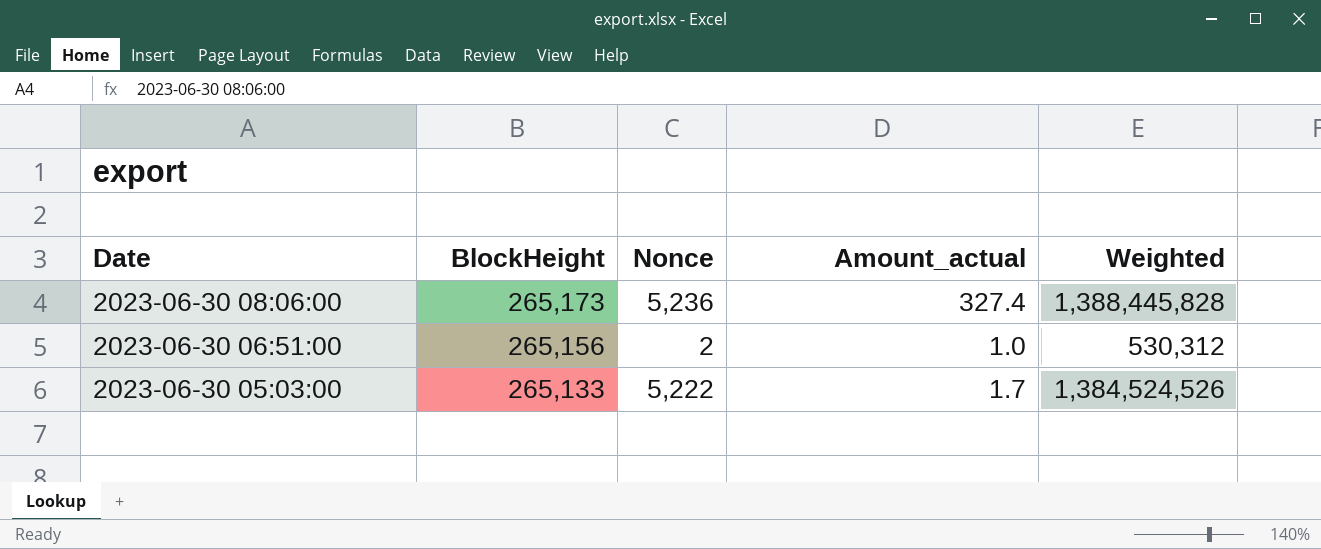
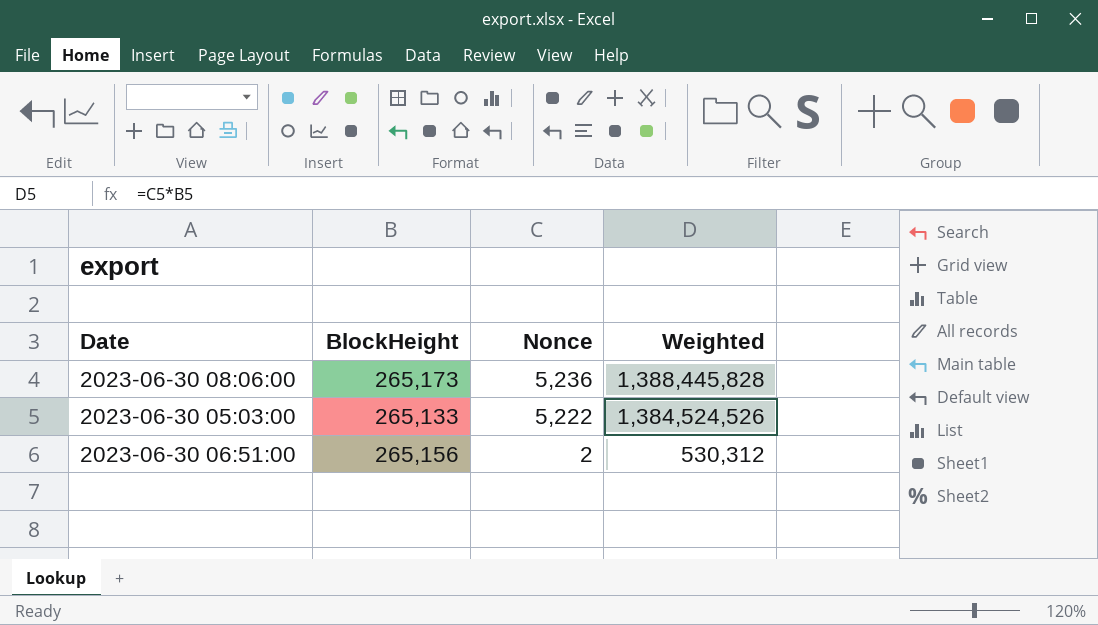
row order: Date descending -> Nonce descending
column Amount_actual | position: 4 -> none

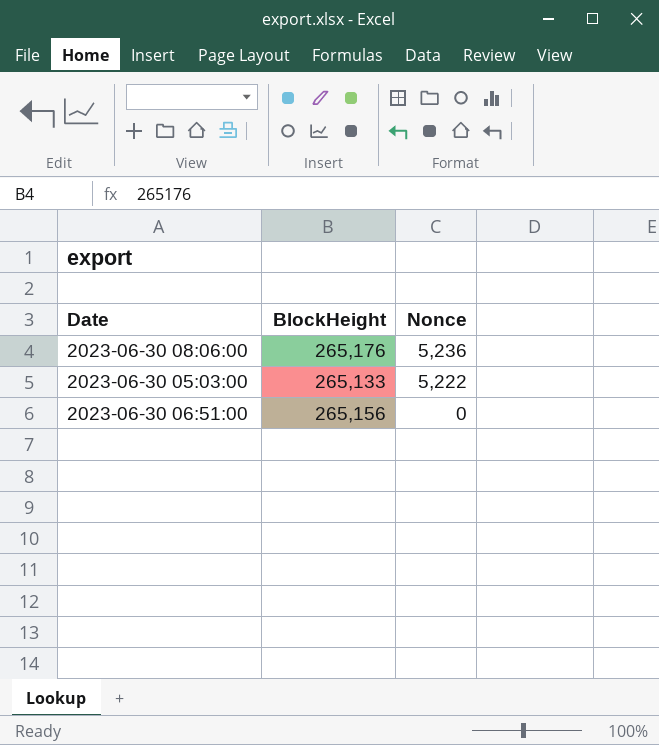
column Weighted | formula: [BlockHeight] * [Nonce] -> none
2023-06-30 08:06:00 | BlockHeight: 265,173 -> 265,176
2023-06-30 06:51:00 | Nonce: 2 -> 0

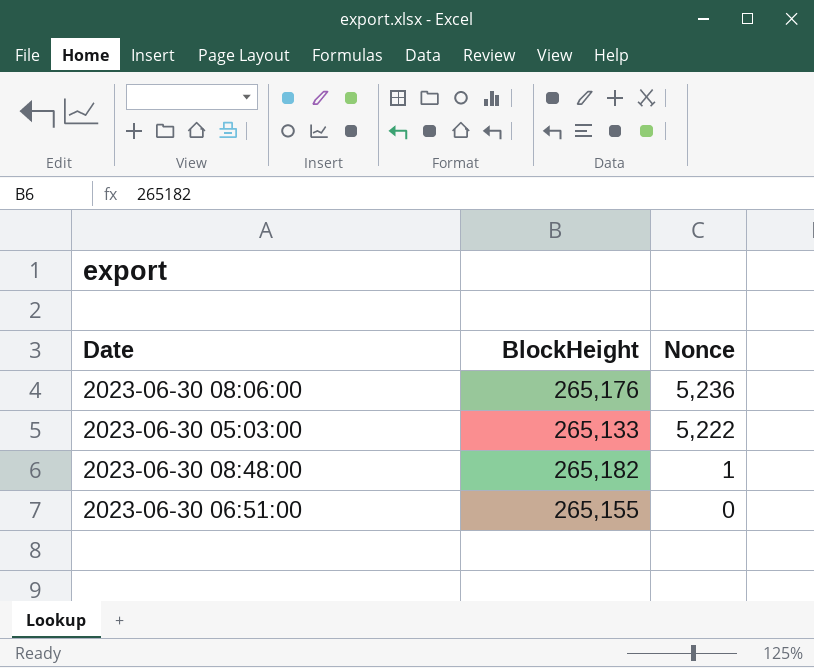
row 2023-06-30 08:48:00: none -> 265,182 | 1
2023-06-30 06:51:00 | BlockHeight: 265,156 -> 265,155

